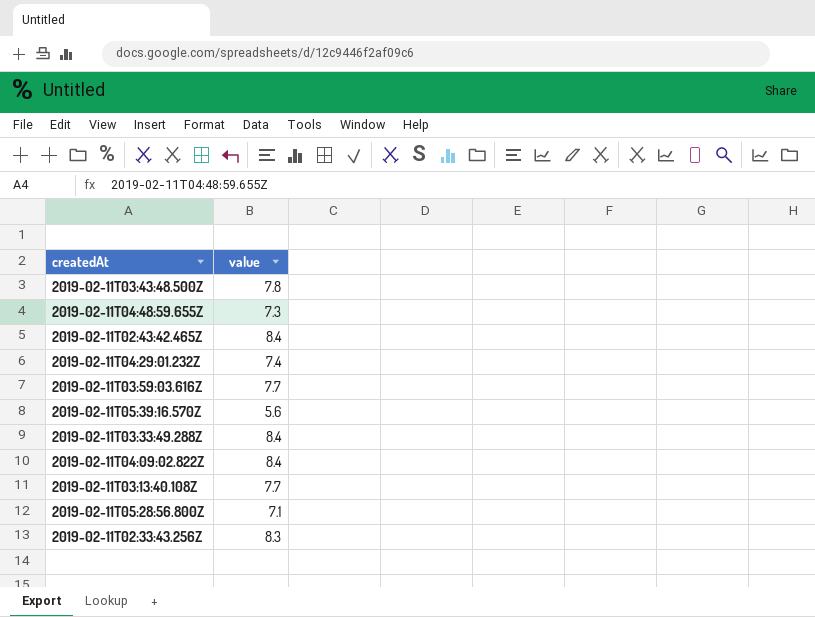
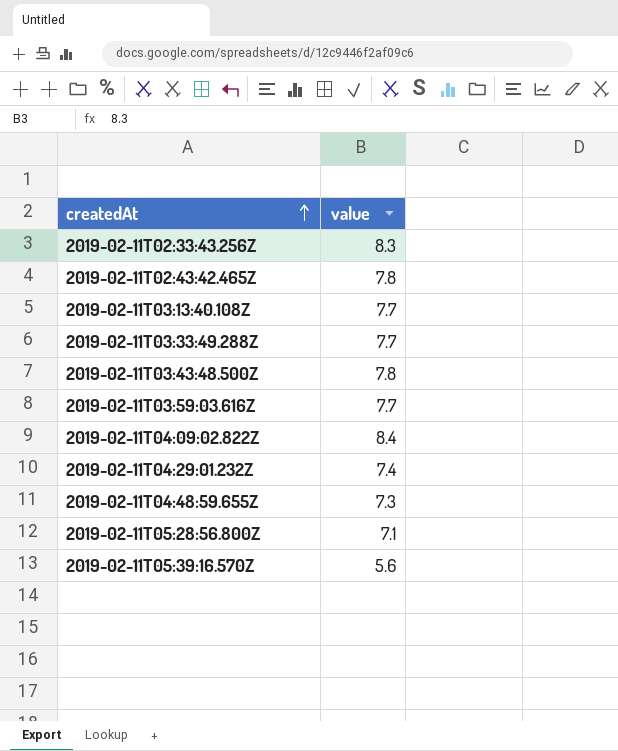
row order: none -> createdAt ascending
2019-02-11T02:43:42.465Z | value: 8.4 -> 7.8
2019-02-11T03:33:49.288Z | value: 8.4 -> 7.7

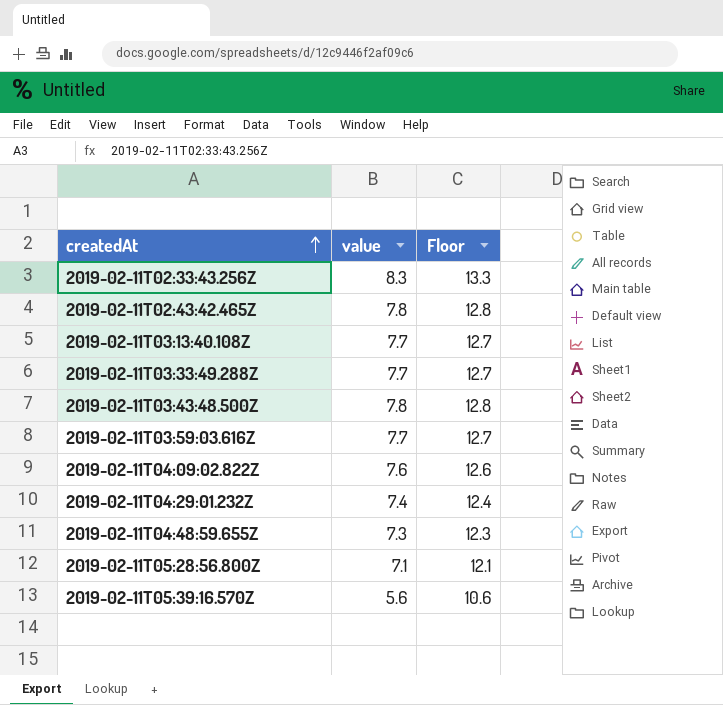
column Floor | formula: none -> [value] + 5
2019-02-11T04:09:02.822Z | value: 8.4 -> 7.6

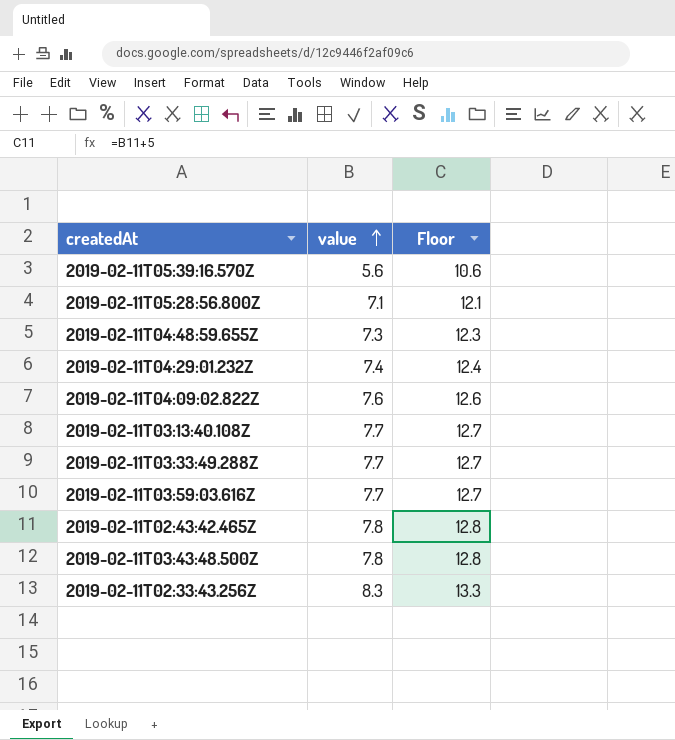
row order: createdAt ascending -> value ascending

